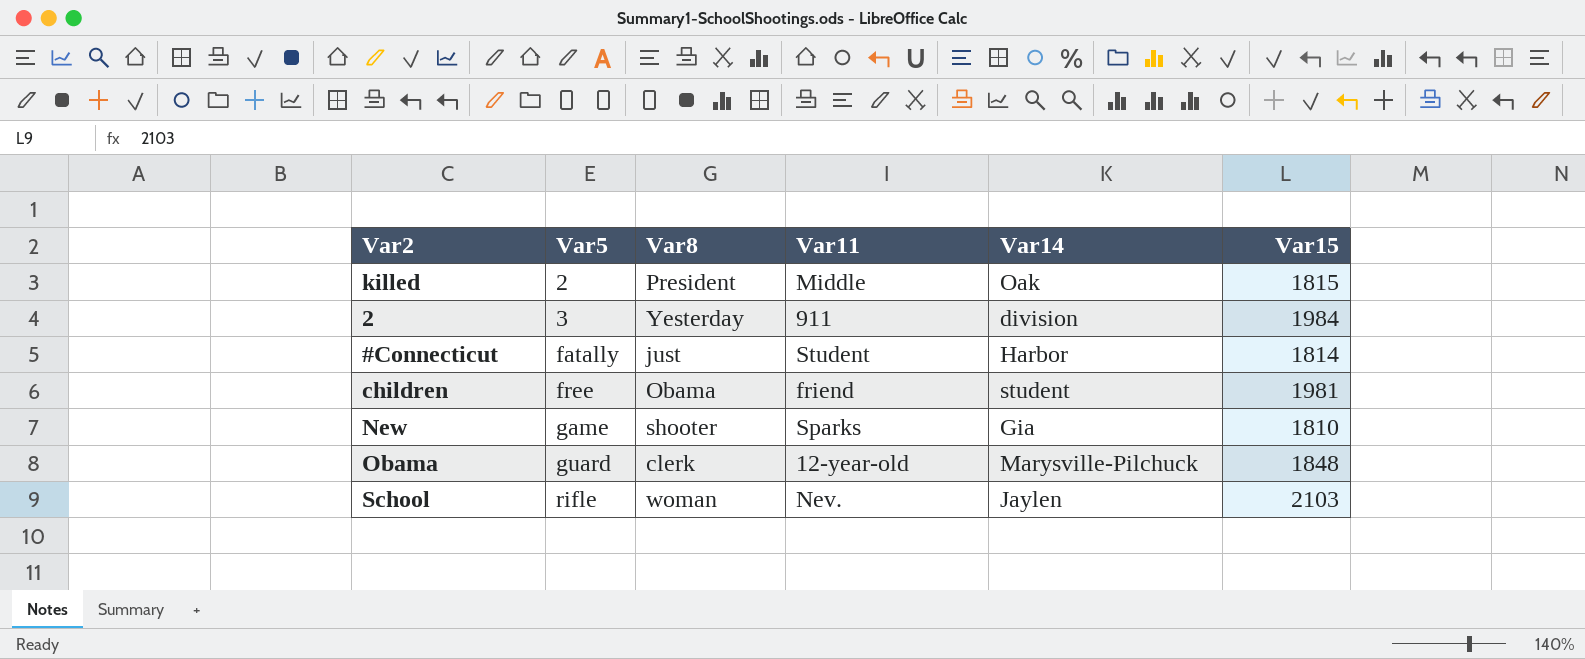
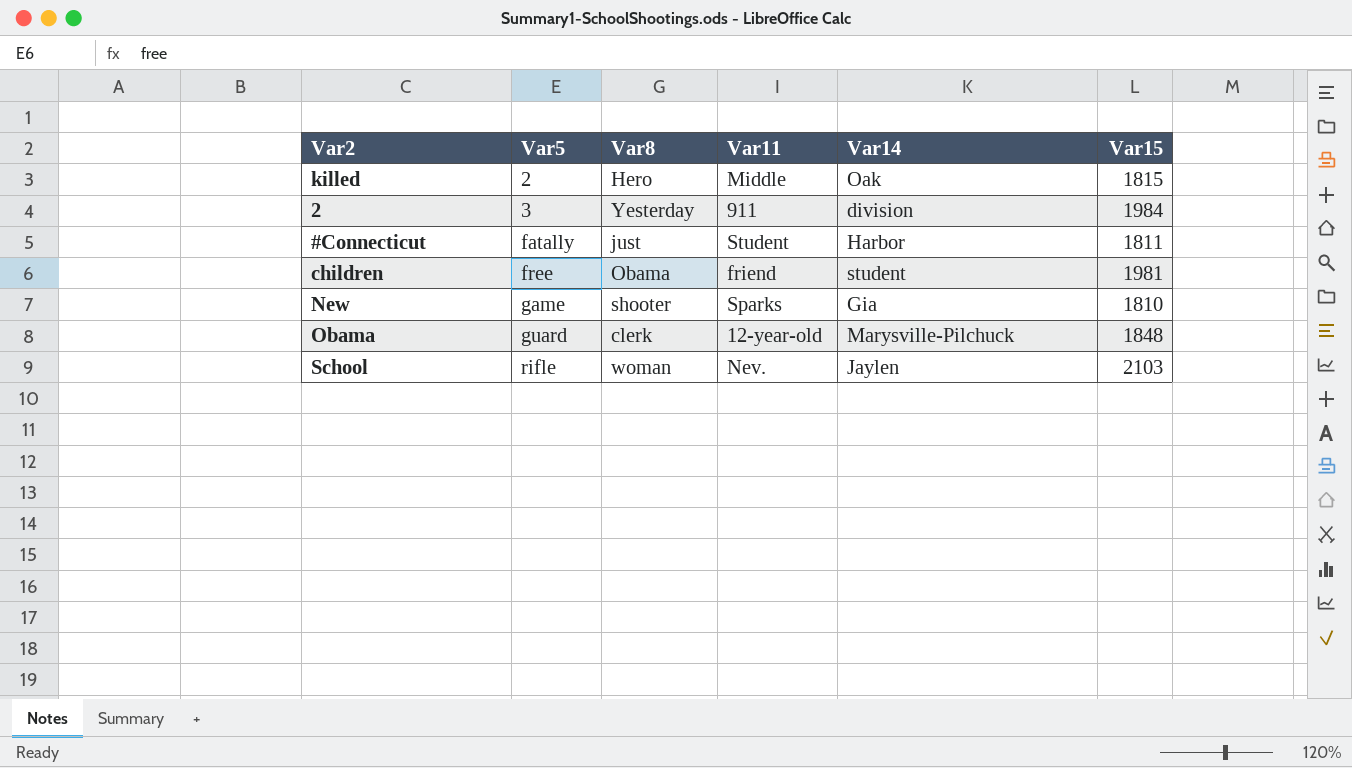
killed | Var8: President -> Hero
#Connecticut | Var15: 1814 -> 1811

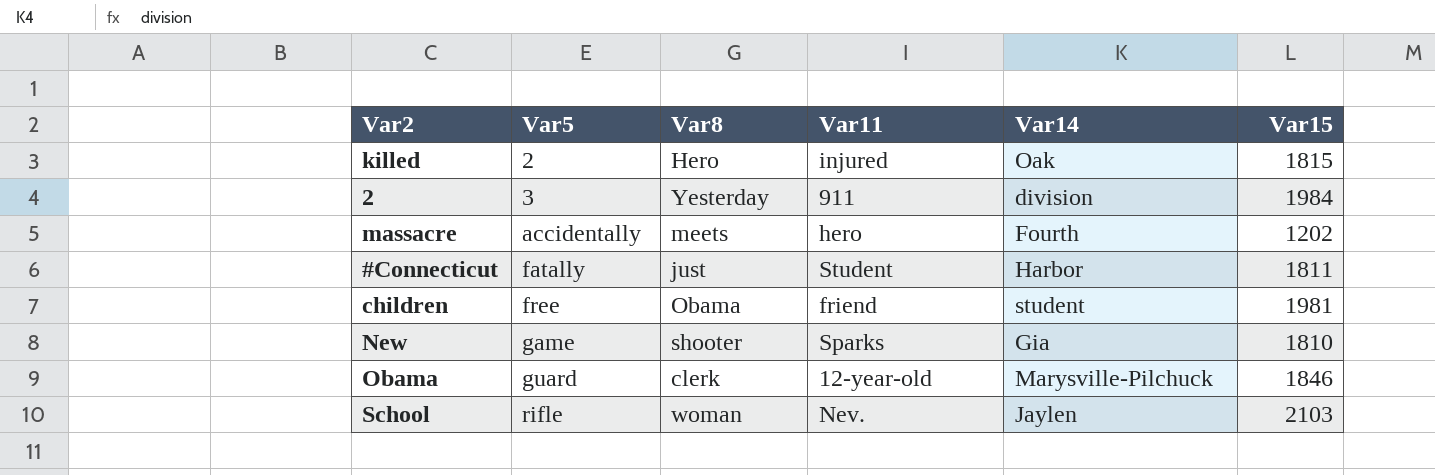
killed | Var11: Middle -> injured
row massacre: none -> accidentally | meets | hero | Fourth | 1202
Obama | Var15: 1848 -> 1846

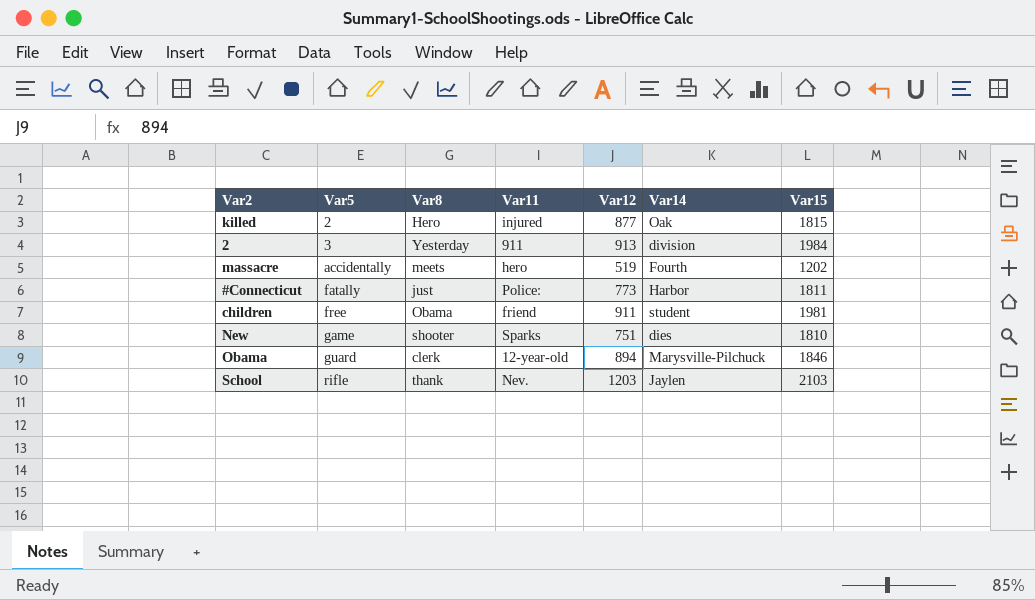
column Var12 | position: none -> 5
#Connecticut | Var11: Student -> Police:
New | Var14: Gia -> dies
School | Var8: woman -> thank

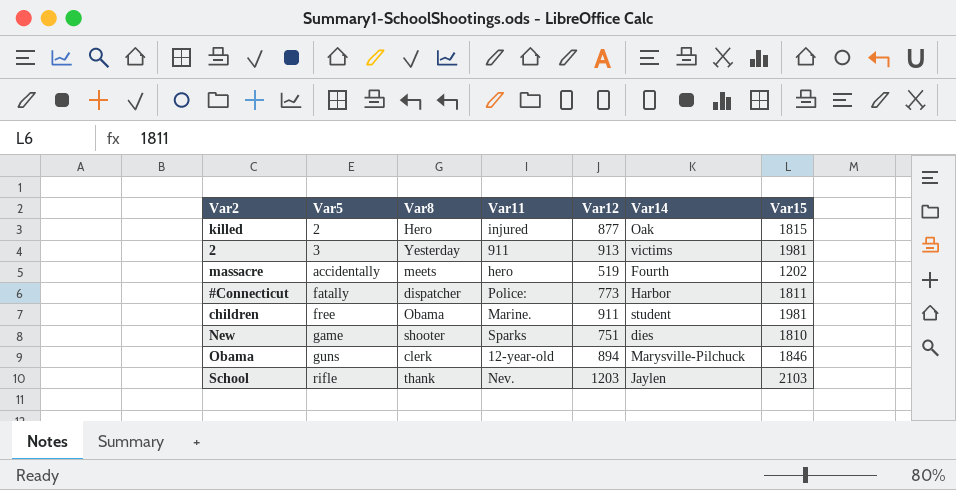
2 | Var14: division -> victims
2 | Var15: 1984 -> 1981
#Connecticut | Var8: just -> dispatcher
children | Var11: friend -> Marine.
Obama | Var5: guard -> guns

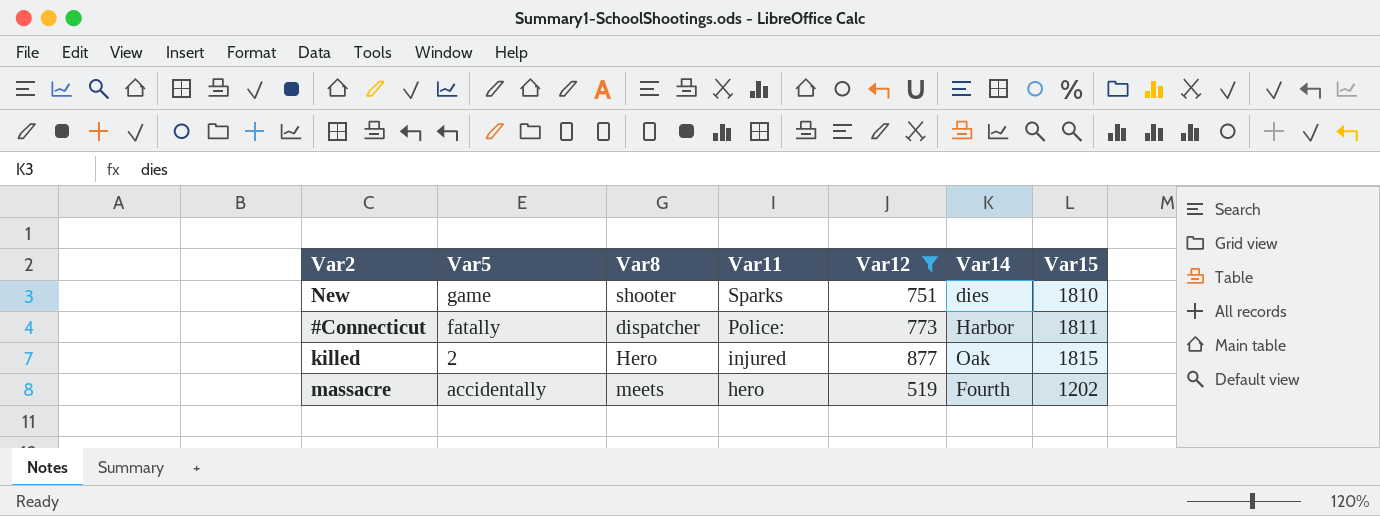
filter: none -> Var12 <= 877
row order: Var5 ascending -> Var11 descending

